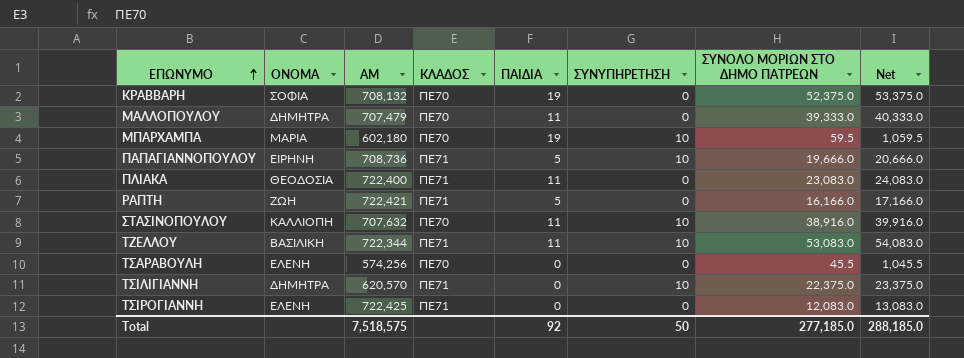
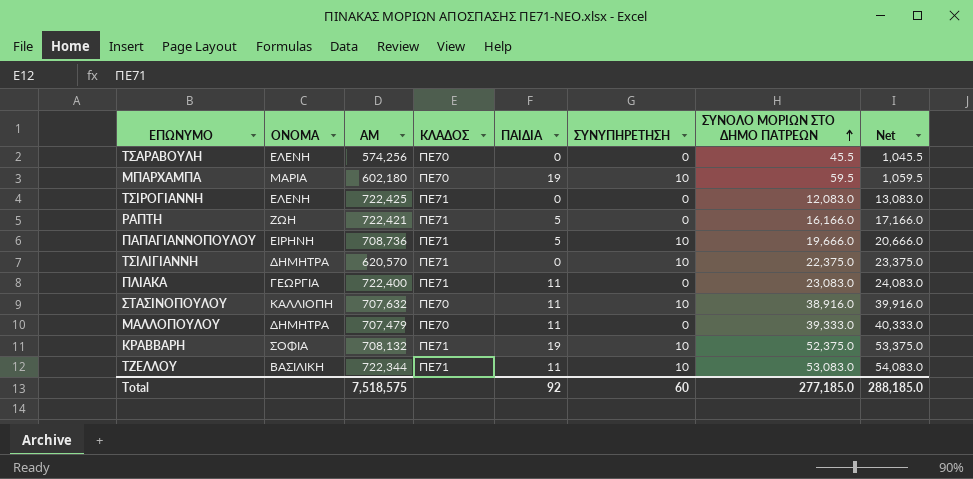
row order: ΕΠΩΝΥΜΟ ascending -> ΣΥΝΟΛΟ ΜΟΡΙΩΝ ΣΤΟ ΔΗΜΟ ΠΑΤΡΕΩΝ ascending
ΠΛΙΑΚΑ | ΟΝΟΜΑ: ΘΕΟΔΟΣΙΑ -> ΓΕΩΡΓΙΑ
ΚΡΑΒΒΑΡΗ | ΚΛΑΔΟΣ: ΠΕ70 -> ΠΕ71
ΚΡΑΒΒΑΡΗ | ΣΥΝΥΠΗΡΕΤΗΣΗ: 0 -> 10
Total | ΣΥΝΥΠΗΡΕΤΗΣΗ: 50 -> 60

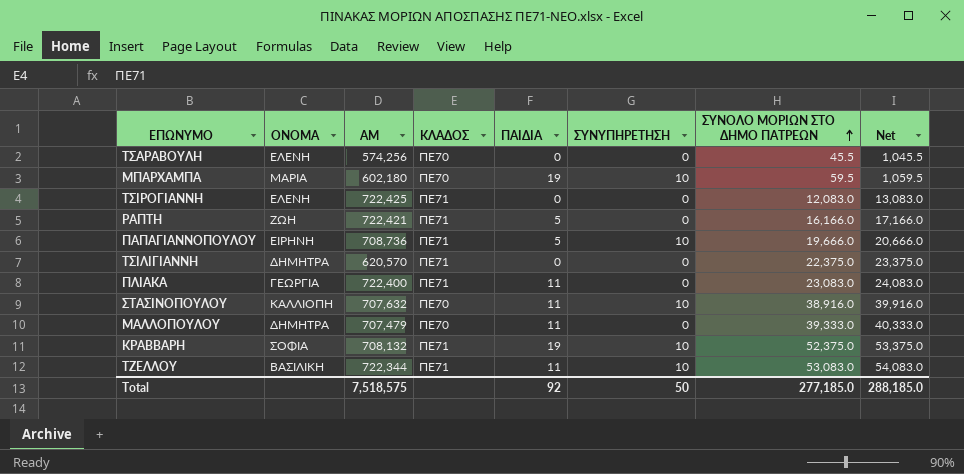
ΤΣΙΛΙΓΙΑΝΝΗ | ΣΥΝΥΠΗΡΕΤΗΣΗ: 10 -> 0
Total | ΣΥΝΥΠΗΡΕΤΗΣΗ: 60 -> 50

